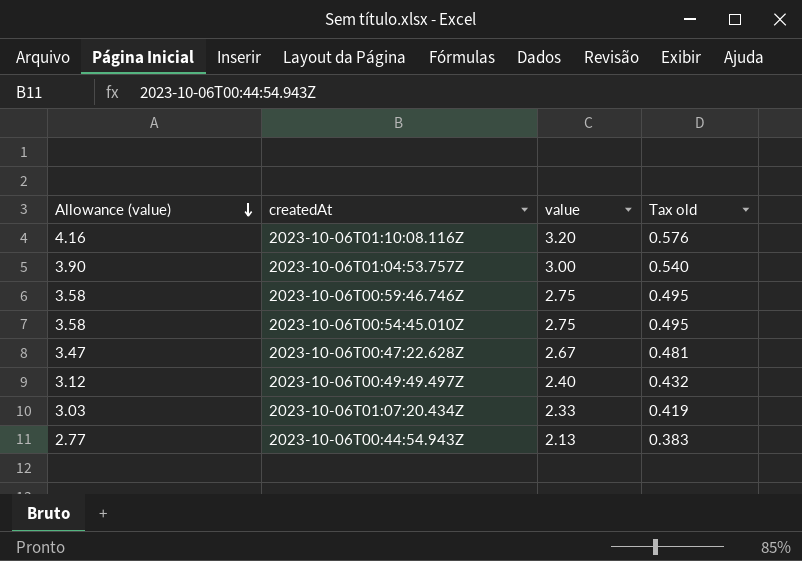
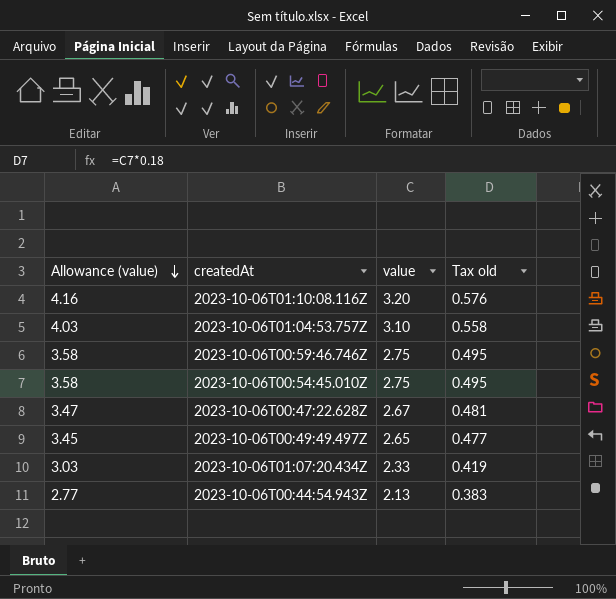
2023-10-06T01:04:53.757Z | Allowance (value): 3.90 -> 4.03
2023-10-06T01:04:53.757Z | value: 3.00 -> 3.10
2023-10-06T01:04:53.757Z | Tax old: 0.540 -> 0.558
2023-10-06T00:49:49.497Z | Allowance (value): 3.12 -> 3.45
2023-10-06T00:49:49.497Z | value: 2.40 -> 2.65
2023-10-06T00:49:49.497Z | Tax old: 0.432 -> 0.477

